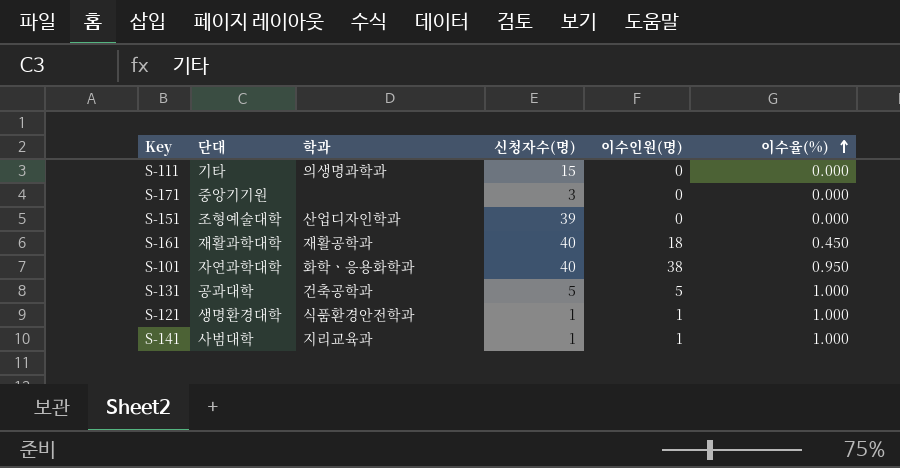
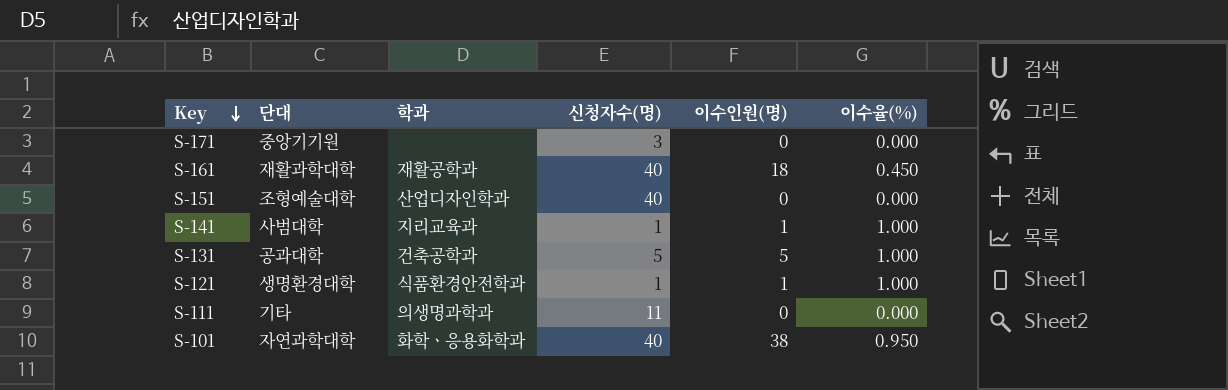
row order: 이수율(%) ascending -> Key descending
S-151 | 신청자수(명): 39 -> 40
S-111 | 신청자수(명): 15 -> 11

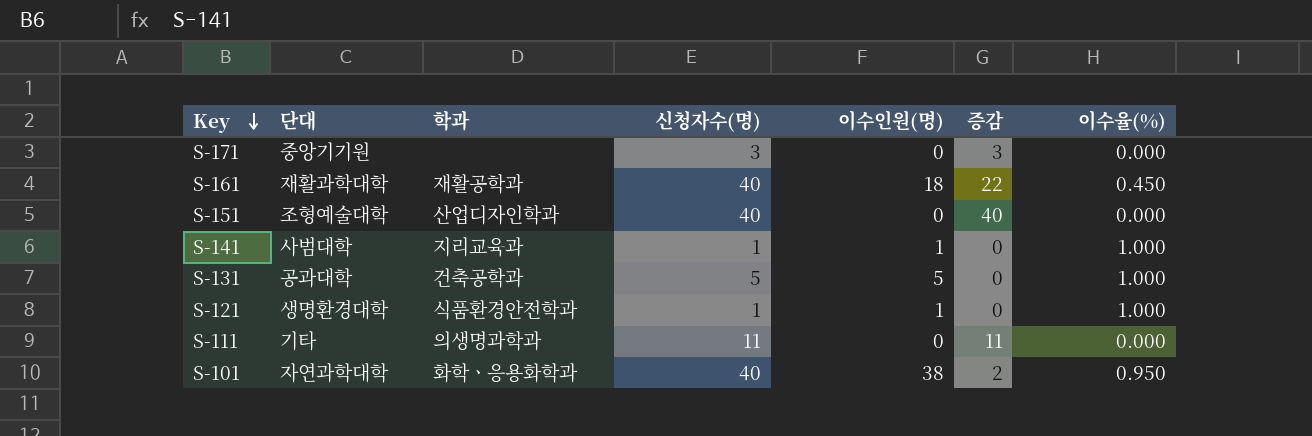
column 증감 | formula: none -> [신청자수(명)] - [이수인원(명)]

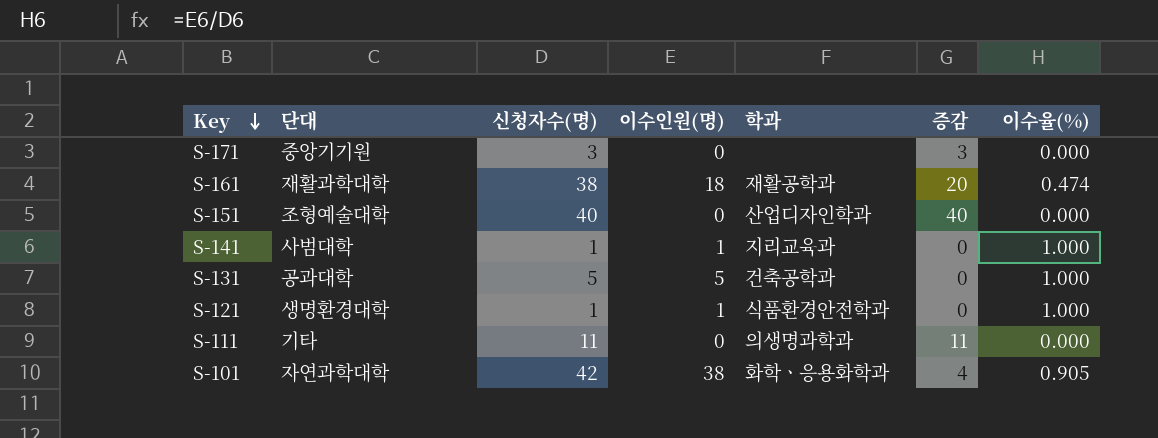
column 학과 | position: 3 -> 5
S-161 | 신청자수(명): 40 -> 38
S-161 | 증감: 22 -> 20
S-161 | 이수율(%): 0.450 -> 0.474
S-101 | 신청자수(명): 40 -> 42
S-101 | 증감: 2 -> 4
S-101 | 이수율(%): 0.950 -> 0.905

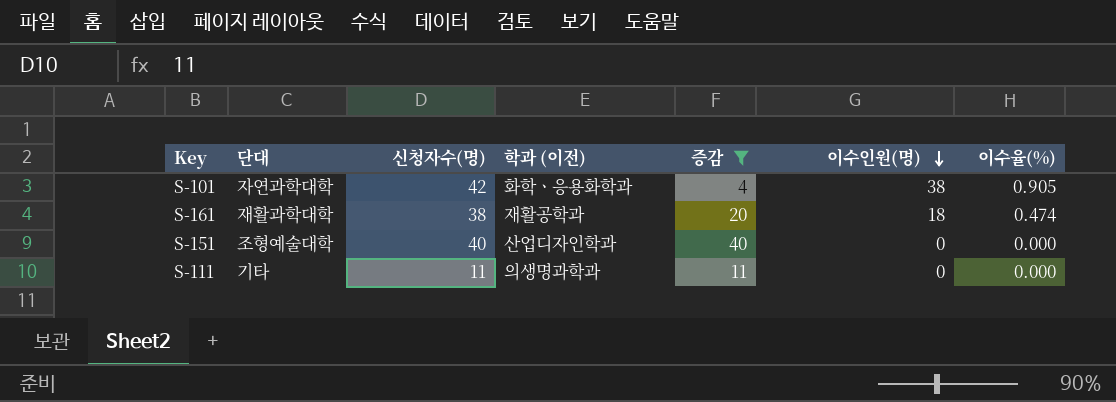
filter: none -> 증감 >= 4
row order: Key descending -> 이수인원(명) descending
column name: 학과 -> 학과 (이전)
column 이수인원(명) | position: 4 -> 6

